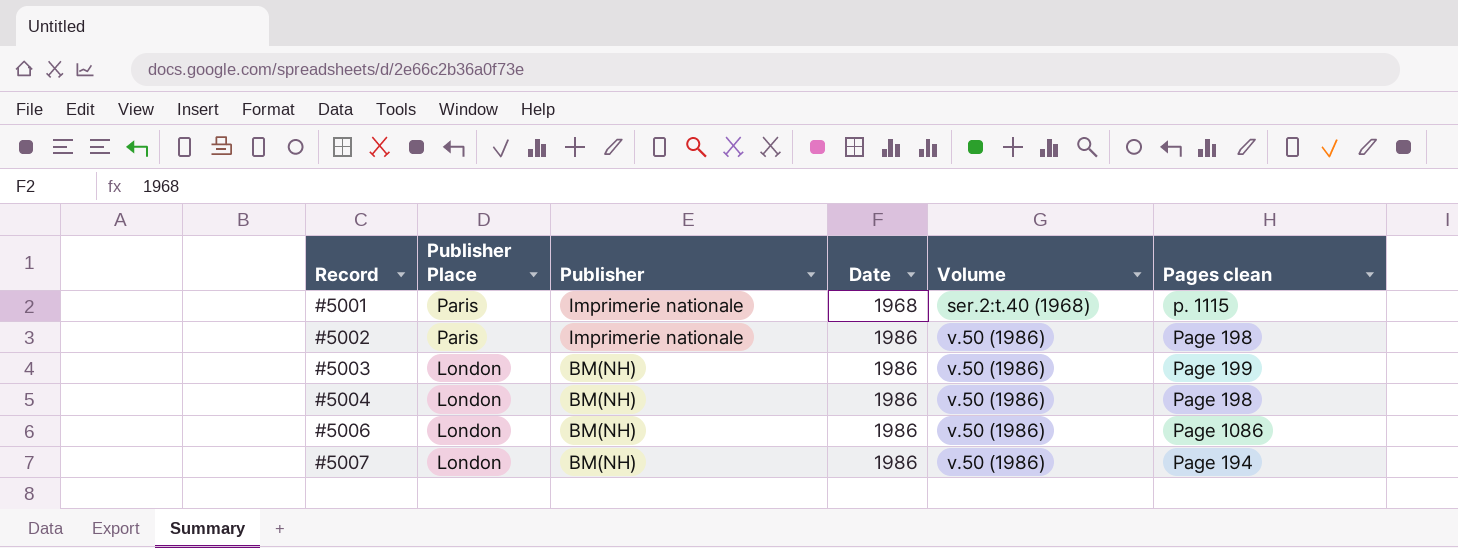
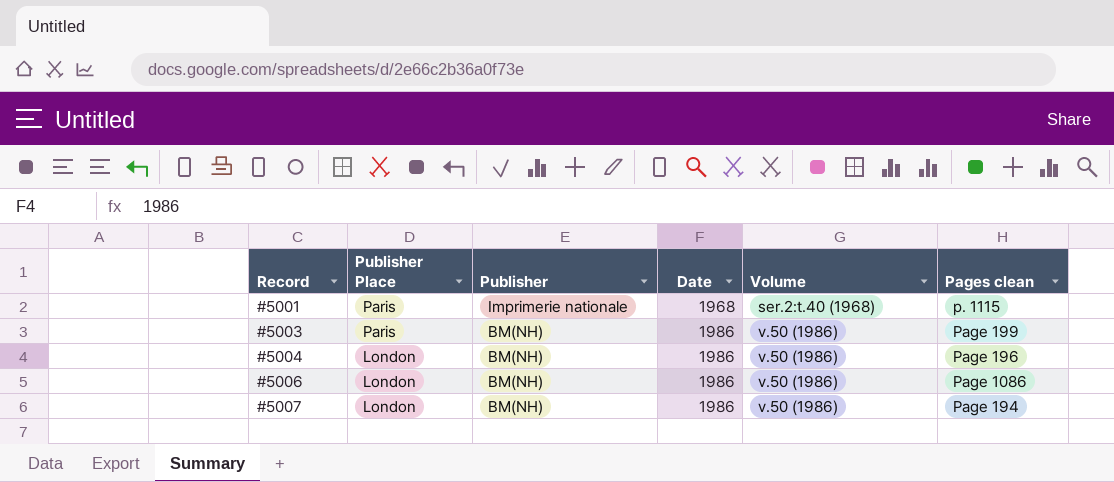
row #5002: Paris | Imprimerie nationale | 1986 | v.50 (1986) | Page 198 -> none
#5003 | Publisher Place: London -> Paris
#5004 | Pages clean: Page 198 -> Page 196

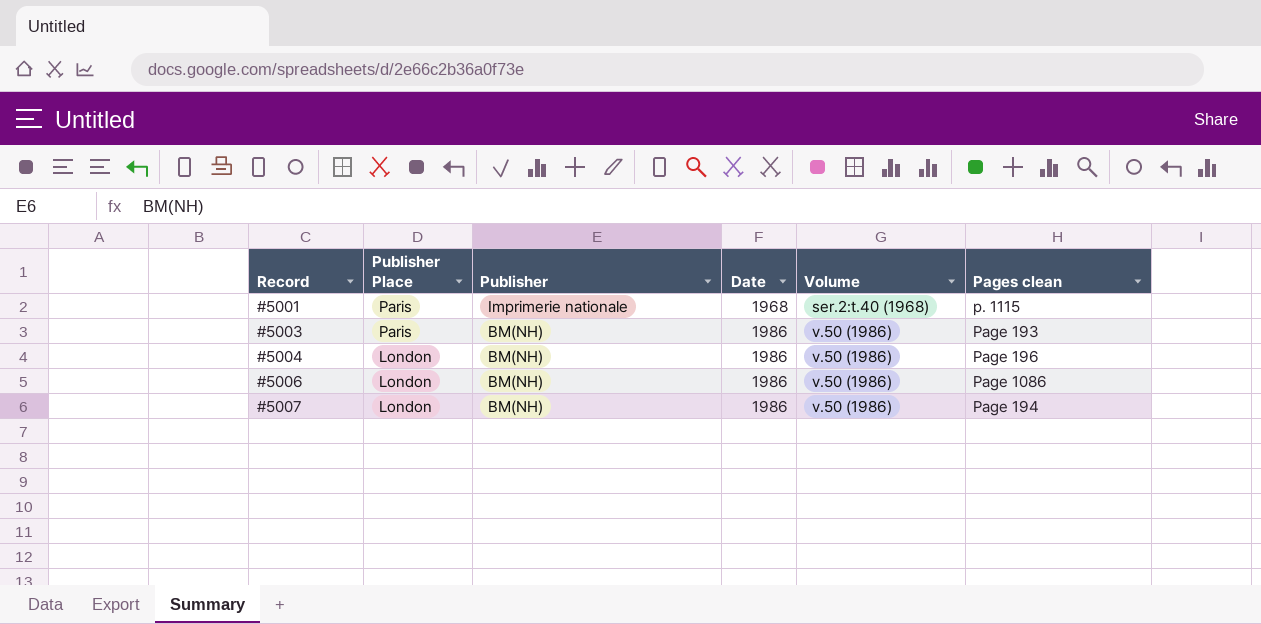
#5003 | Pages clean: Page 199 -> Page 193

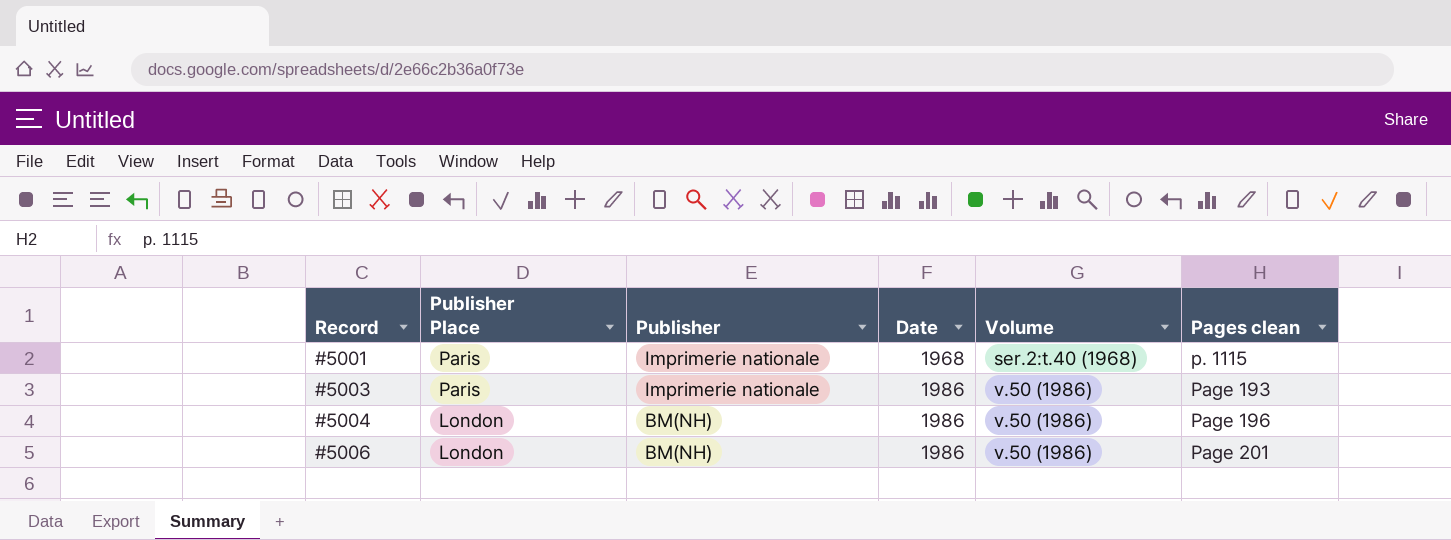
row #5007: London | BM(NH) | 1986 | v.50 (1986) | Page 194 -> none
#5003 | Publisher: BM(NH) -> Imprimerie nationale
#5006 | Pages clean: Page 1086 -> Page 201

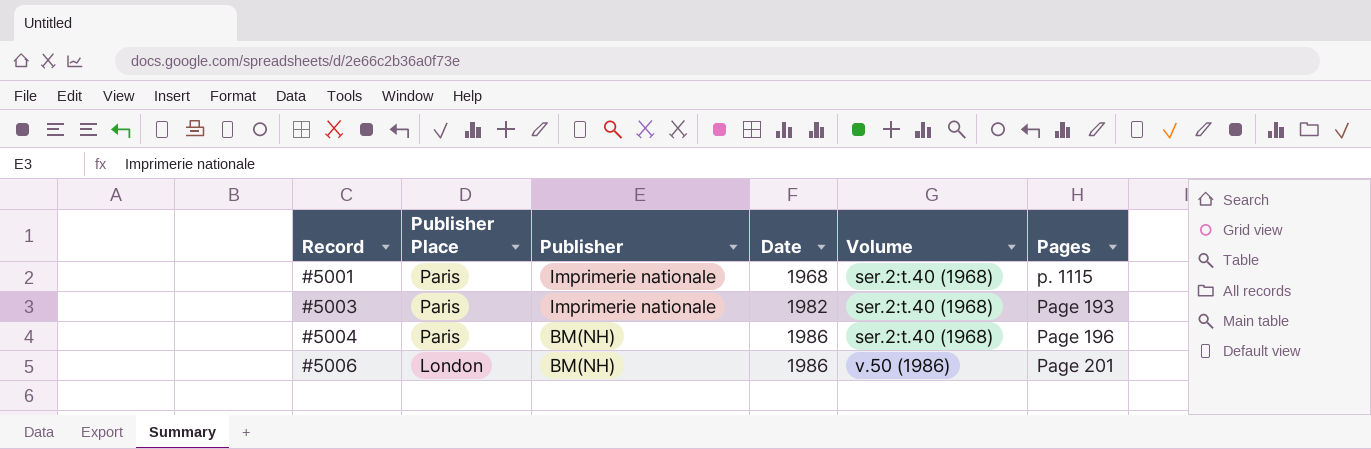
column name: Pages clean -> Pages
#5003 | Date: 1986 -> 1982
#5003 | Volume: v.50 (1986) -> ser.2:t.40 (1968)
#5004 | Publisher Place: London -> Paris
#5004 | Volume: v.50 (1986) -> ser.2:t.40 (1968)

